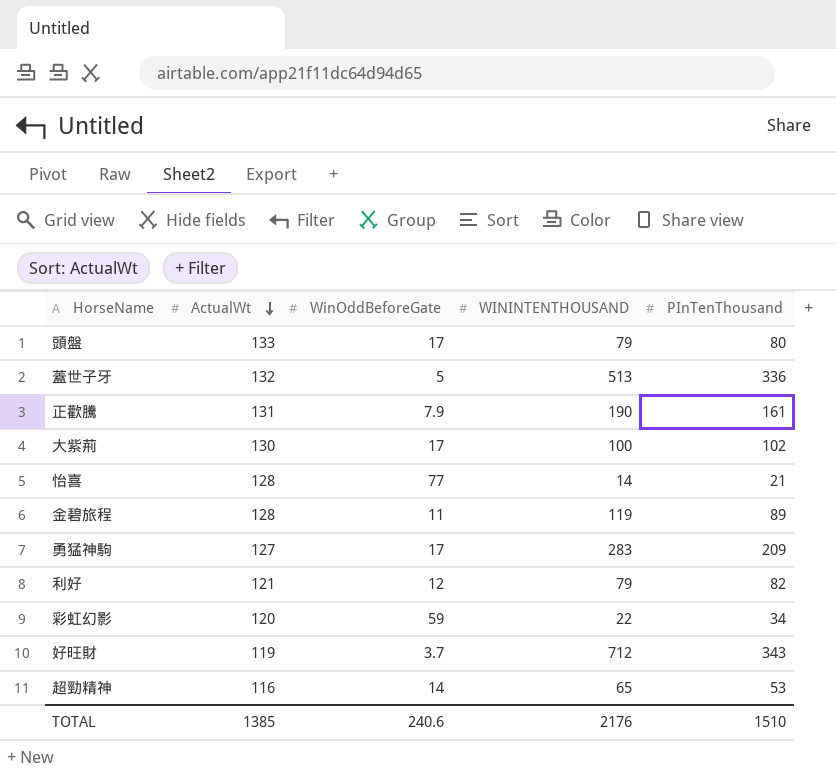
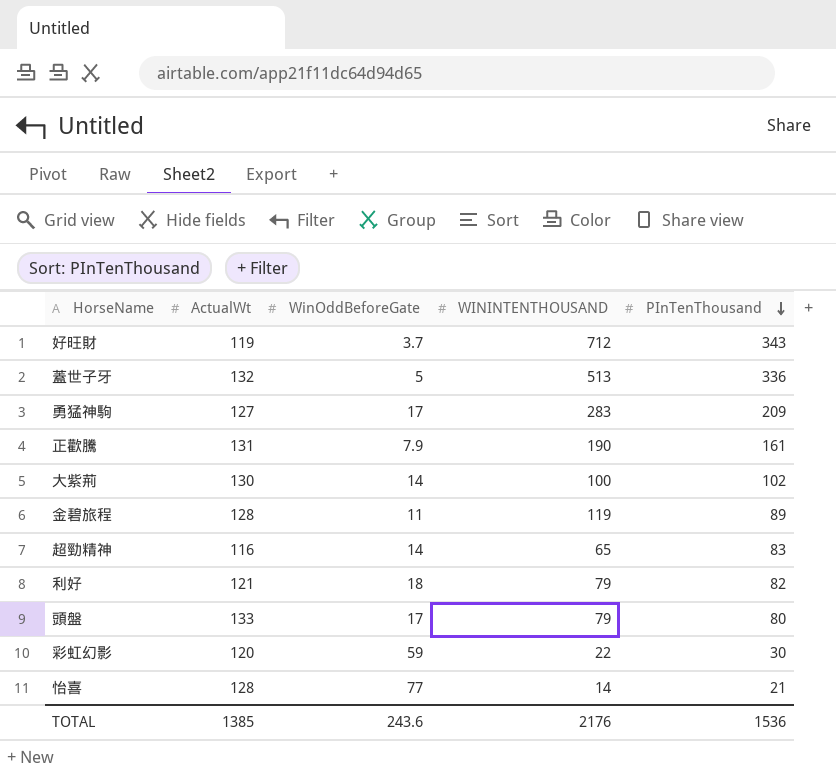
row order: ActualWt descending -> PInTenThousand descending
大紫荊 | WinOddBeforeGate: 17 -> 14
超勁精神 | PInTenThousand: 53 -> 83
利好 | WinOddBeforeGate: 12 -> 18
彩虹幻影 | PInTenThousand: 34 -> 30
TOTAL | WinOddBeforeGate: 240.6 -> 243.6
TOTAL | PInTenThousand: 1510 -> 1536

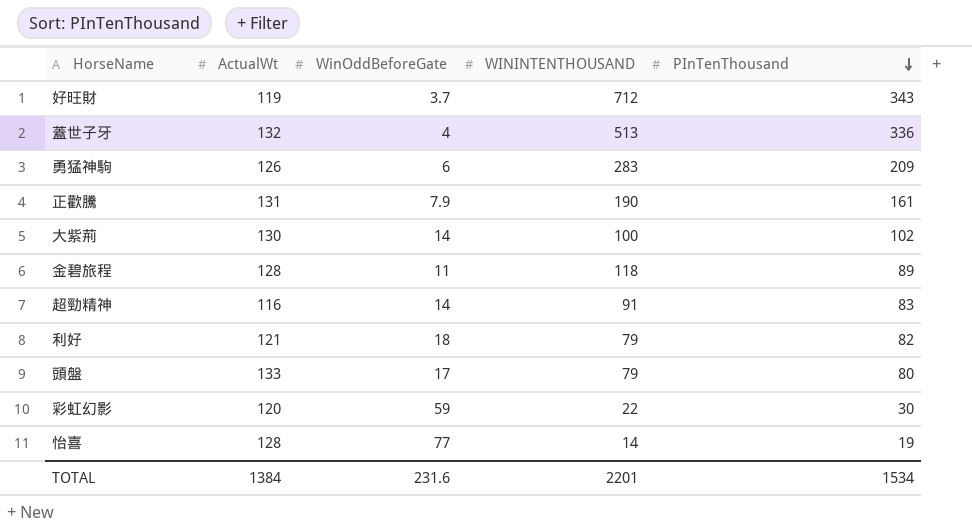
蓋世子牙 | WinOddBeforeGate: 5 -> 4
勇猛神駒 | ActualWt: 127 -> 126
勇猛神駒 | WinOddBeforeGate: 17 -> 6
金碧旅程 | WININTENTHOUSAND: 119 -> 118
超勁精神 | WININTENTHOUSAND: 65 -> 91
怡喜 | PInTenThousand: 21 -> 19
TOTAL | ActualWt: 1385 -> 1384
TOTAL | WinOddBeforeGate: 243.6 -> 231.6
TOTAL | WININTENTHOUSAND: 2176 -> 2201
TOTAL | PInTenThousand: 1536 -> 1534

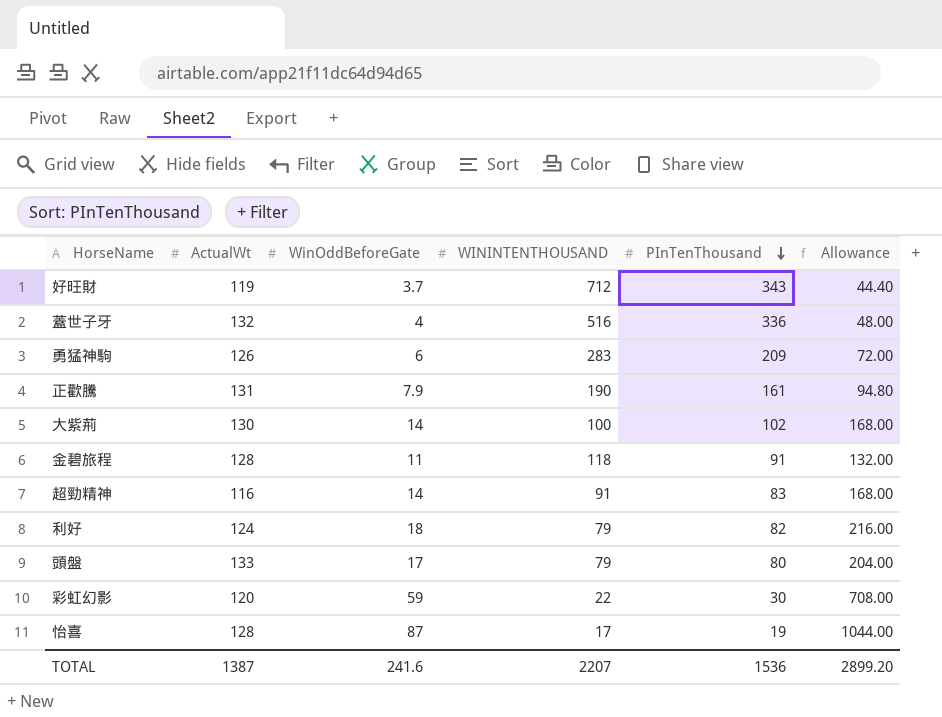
column Allowance | formula: none -> [WinOddBeforeGate] * 12
蓋世子牙 | WININTENTHOUSAND: 513 -> 516
金碧旅程 | PInTenThousand: 89 -> 91
利好 | ActualWt: 121 -> 124
怡喜 | WinOddBeforeGate: 77 -> 87
怡喜 | WININTENTHOUSAND: 14 -> 17
TOTAL | ActualWt: 1384 -> 1387
TOTAL | WinOddBeforeGate: 231.6 -> 241.6
TOTAL | WININTENTHOUSAND: 2201 -> 2207
TOTAL | PInTenThousand: 1534 -> 1536

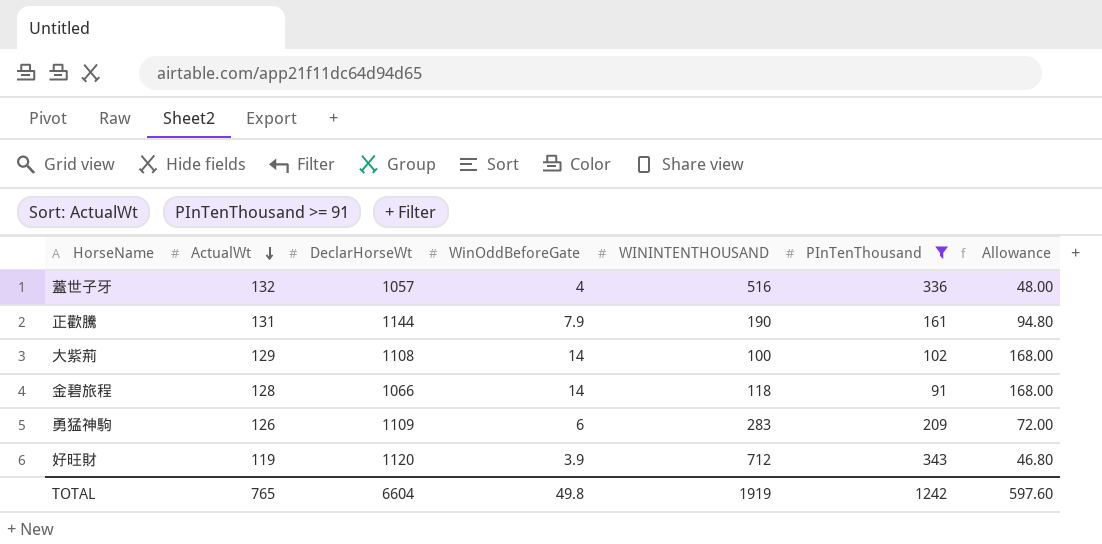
filter: none -> PInTenThousand >= 91
row order: PInTenThousand descending -> ActualWt descending
column DeclarHorseWt | position: none -> 3
大紫荊 | ActualWt: 130 -> 129
金碧旅程 | WinOddBeforeGate: 11 -> 14
金碧旅程 | Allowance: 132.00 -> 168.00
好旺財 | WinOddBeforeGate: 3.7 -> 3.9
好旺財 | Allowance: 44.40 -> 46.80
TOTAL | ActualWt: 1387 -> 765
TOTAL | WinOddBeforeGate: 241.6 -> 49.8
TOTAL | WININTENTHOUSAND: 2207 -> 1919
TOTAL | PInTenThousand: 1536 -> 1242
TOTAL | Allowance: 2899.20 -> 597.60

